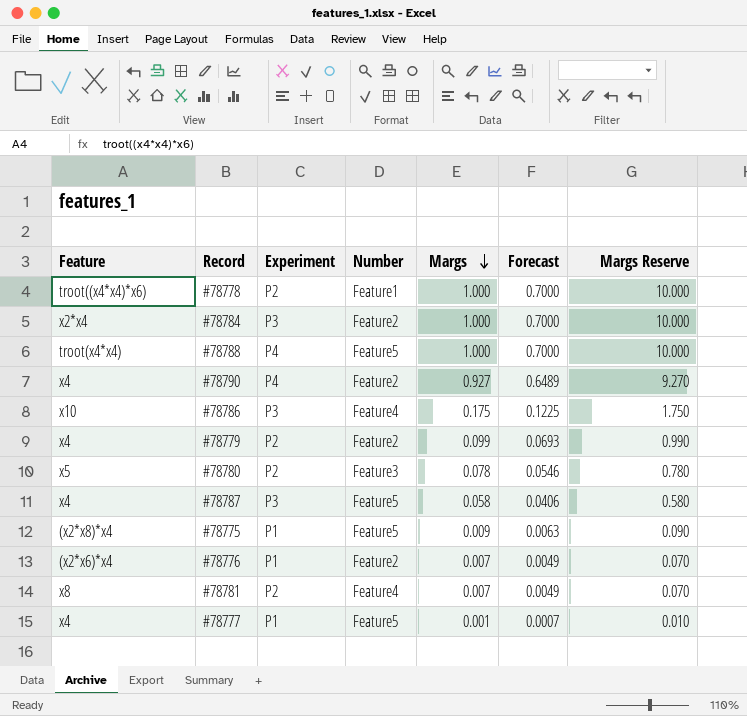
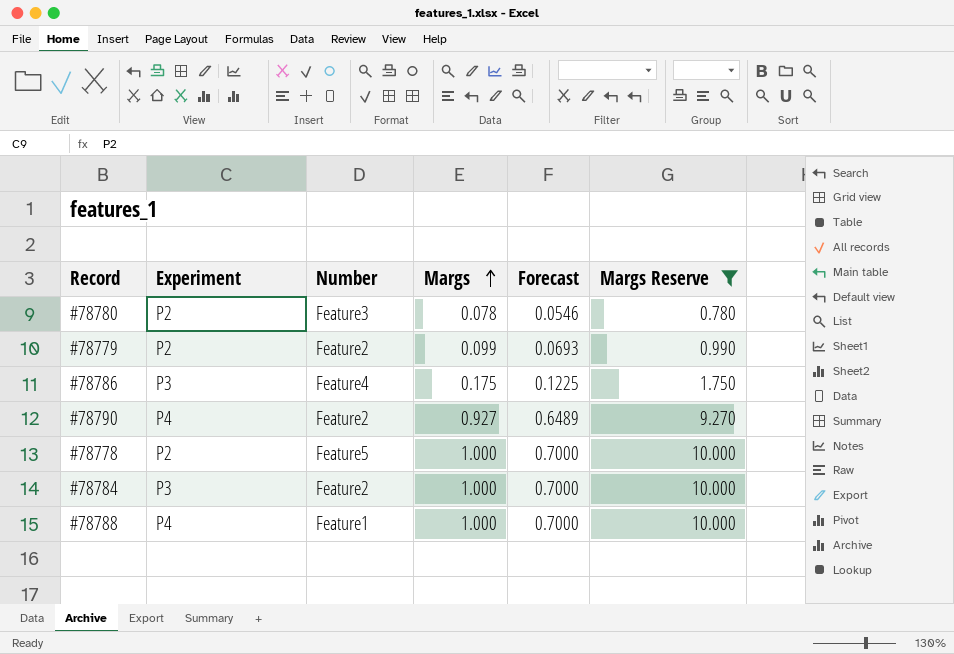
filter: none -> Margs Reserve >= 0.780
row order: Margs descending -> Margs ascending
column Feature | position: 1 -> none
#78778 | Number: Feature1 -> Feature5
#78788 | Number: Feature5 -> Feature1

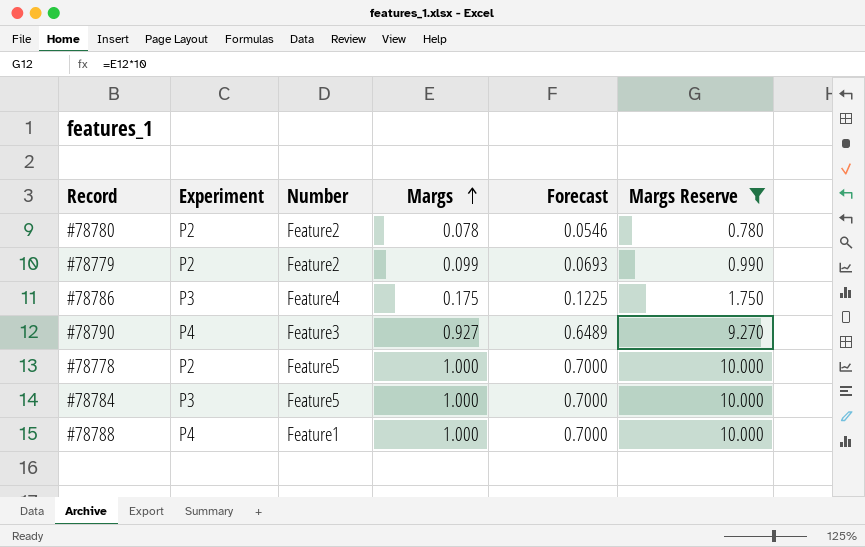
#78780 | Number: Feature3 -> Feature2
#78790 | Number: Feature2 -> Feature3
#78784 | Number: Feature2 -> Feature5

